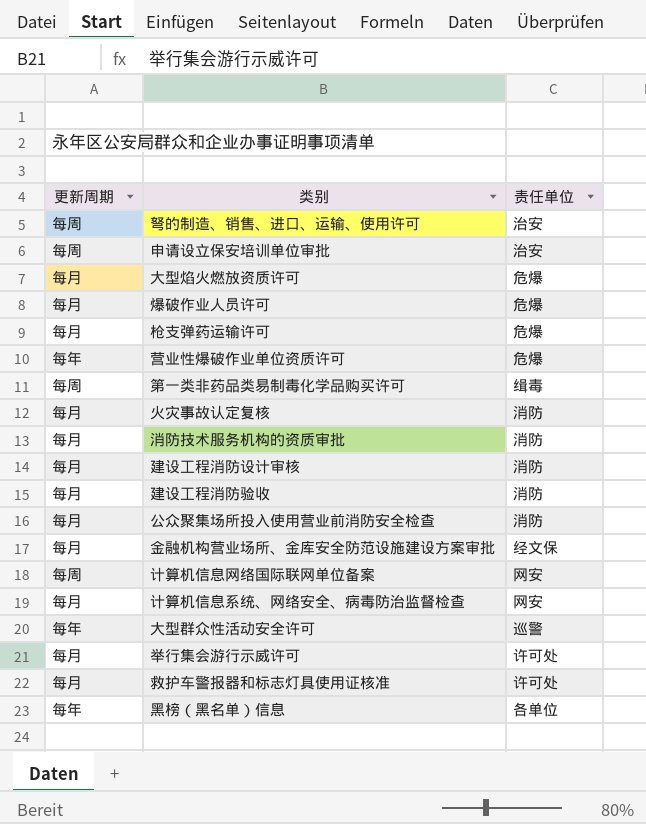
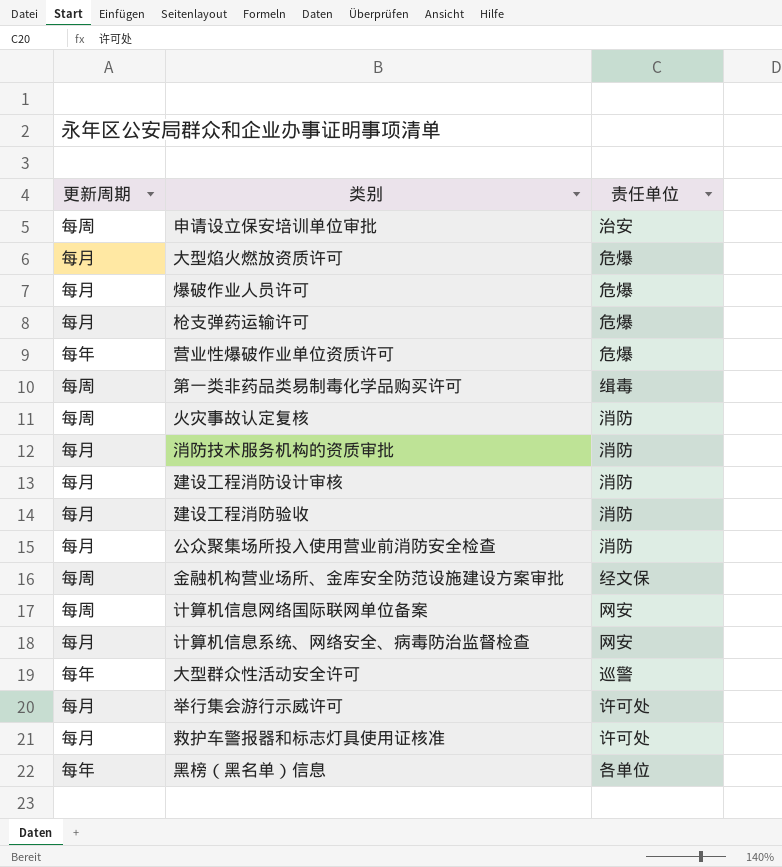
row 弩的制造、销售、进口、运输、使用许可: 每周 | 治安 -> none
火灾事故认定复核 | 更新周期: 每月 -> 每周
金融机构营业场所、金库安全防范设施建设方案审批 | 更新周期: 每月 -> 每周

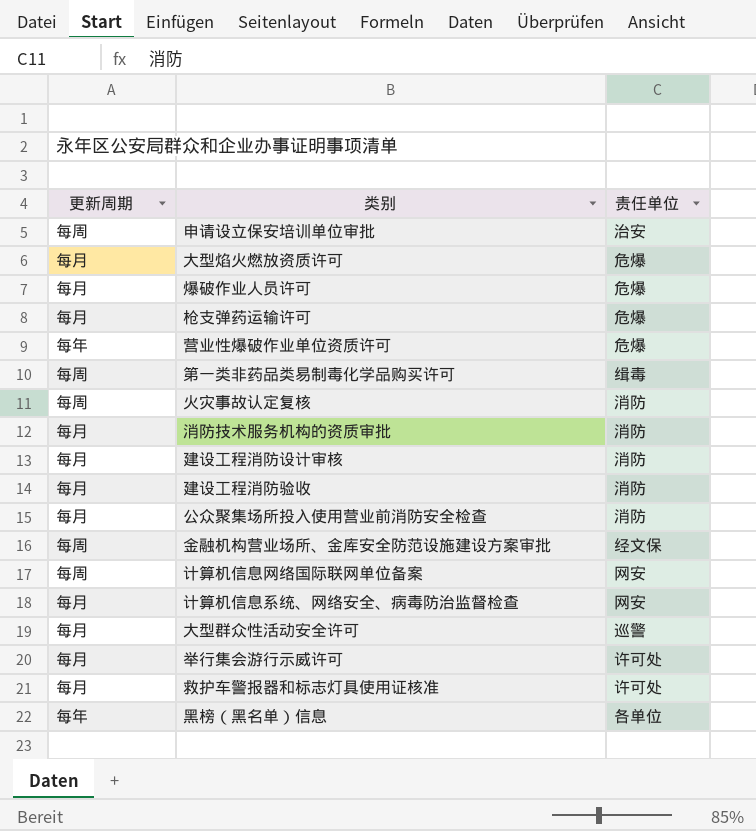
大型群众性活动安全许可 | 更新周期: 每年 -> 每月

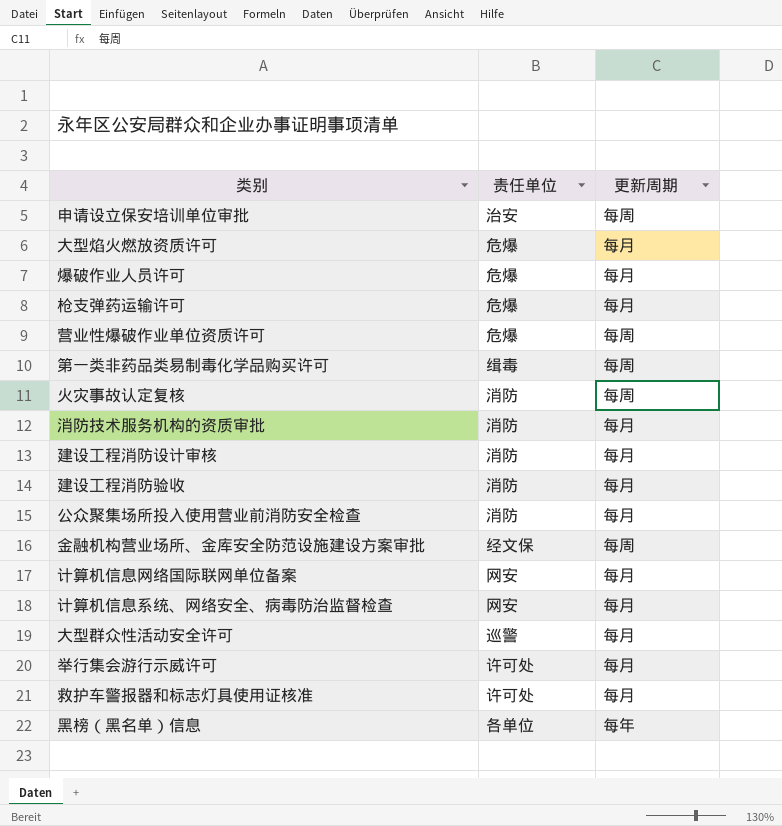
column 更新周期 | position: 1 -> 3
营业性爆破作业单位资质许可 | 更新周期: 每年 -> 每周
计算机信息网络国际联网单位备案 | 更新周期: 每周 -> 每月

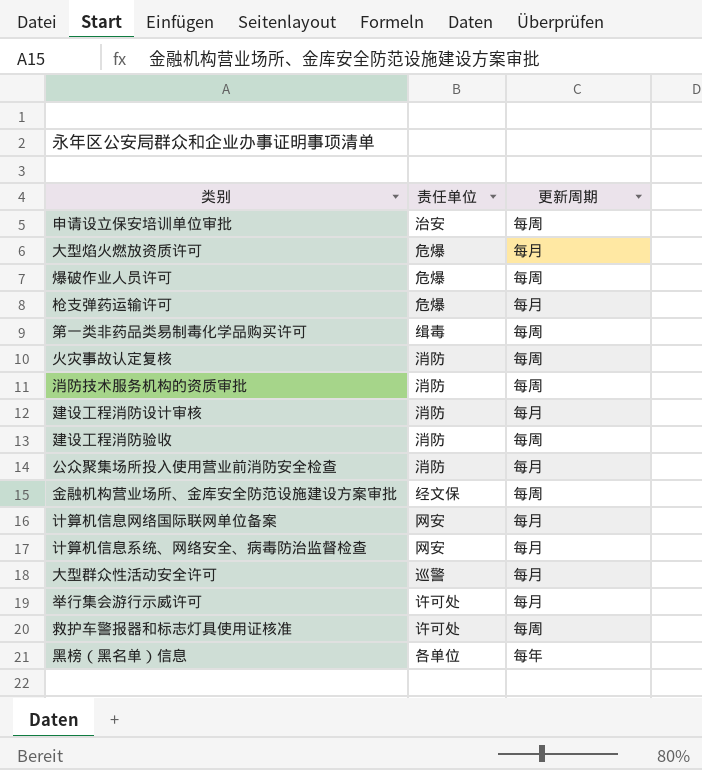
row 营业性爆破作业单位资质许可: 危爆 | 每周 -> none
爆破作业人员许可 | 更新周期: 每月 -> 每周
消防技术服务机构的资质审批 | 更新周期: 每月 -> 每周
建设工程消防验收 | 更新周期: 每月 -> 每周
救护车警报器和标志灯具使用证核准 | 更新周期: 每月 -> 每周

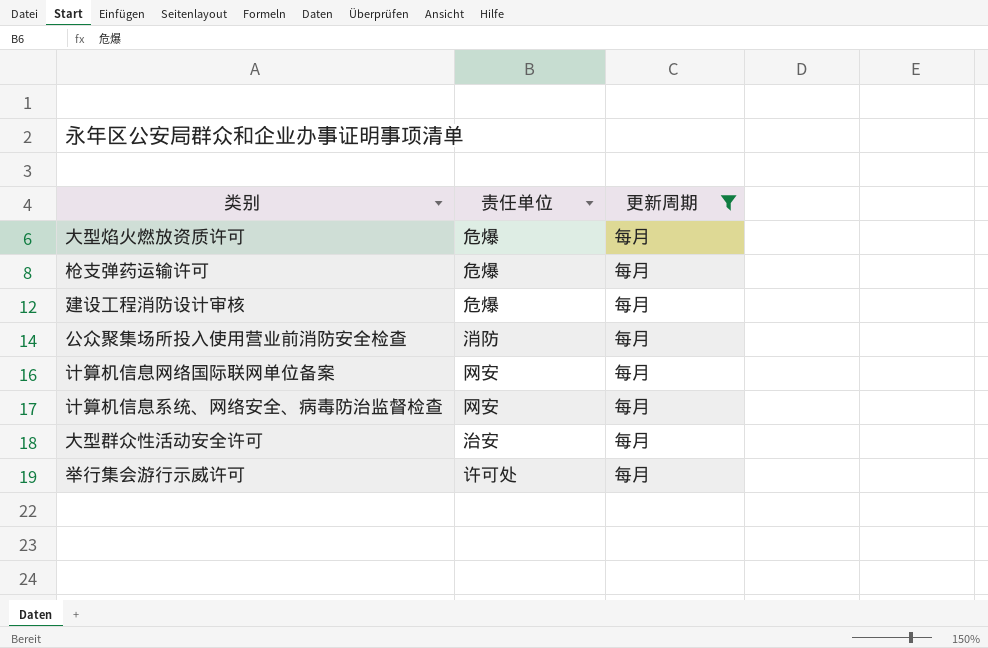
filter: none -> 更新周期 = 每月
建设工程消防设计审核 | 责任单位: 消防 -> 危爆
大型群众性活动安全许可 | 责任单位: 巡警 -> 治安

